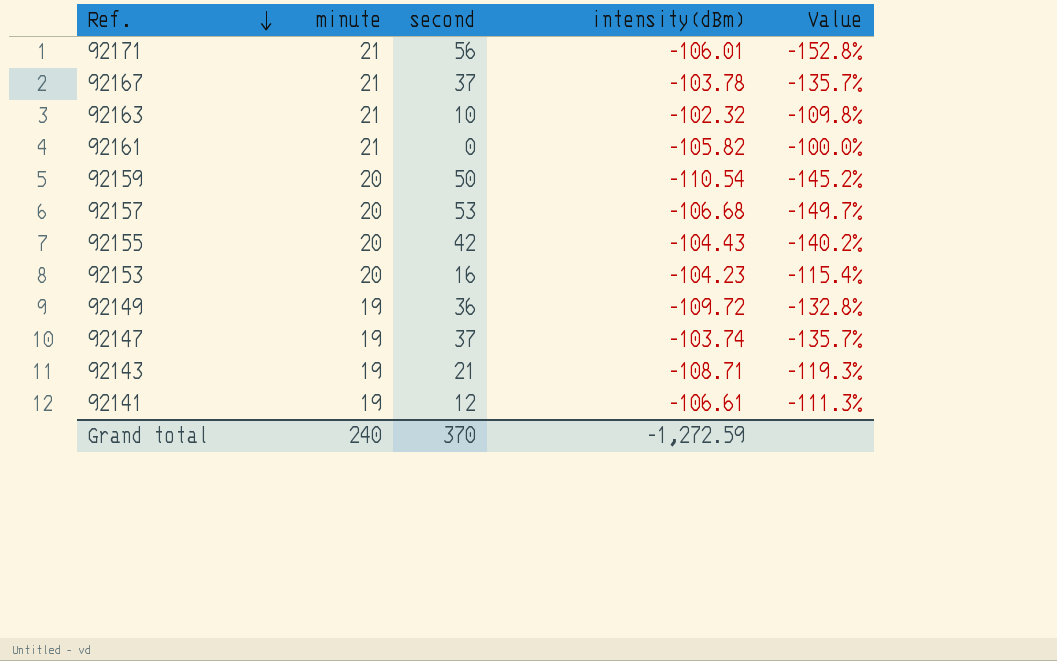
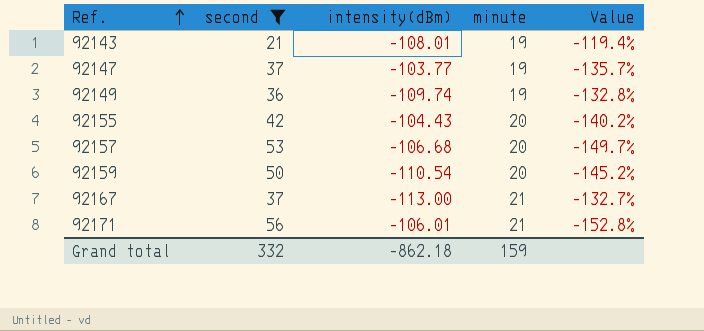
filter: none -> second >= 21
row order: Ref. descending -> Ref. ascending
column minute | position: 2 -> 4
92143 | intensity(dBm): -108.71 -> -108.01
92143 | Value: -119.3% -> -119.4%
92147 | intensity(dBm): -103.74 -> -103.77
92149 | intensity(dBm): -109.72 -> -109.74
92167 | intensity(dBm): -103.78 -> -113.00
92167 | Value: -135.7% -> -132.7%
Grand total | second: 370 -> 332
Grand total | intensity(dBm): -1,272.59 -> -862.18
Grand total | minute: 240 -> 159

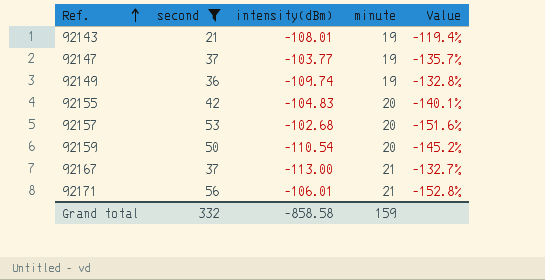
92155 | intensity(dBm): -104.43 -> -104.83
92155 | Value: -140.2% -> -140.1%
92157 | intensity(dBm): -106.68 -> -102.68
92157 | Value: -149.7% -> -151.6%
Grand total | intensity(dBm): -862.18 -> -858.58

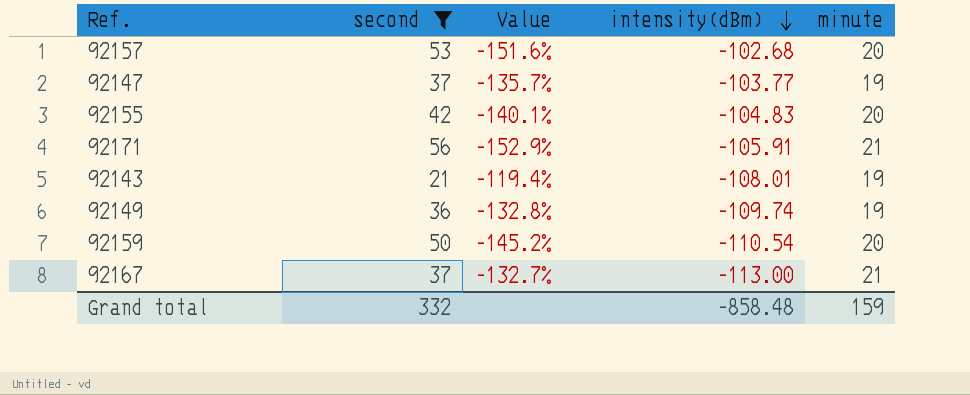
row order: Ref. ascending -> intensity(dBm) descending
column Value | position: 5 -> 3
92171 | Value: -152.8% -> -152.9%
92171 | intensity(dBm): -106.01 -> -105.91
Grand total | intensity(dBm): -858.58 -> -858.48

